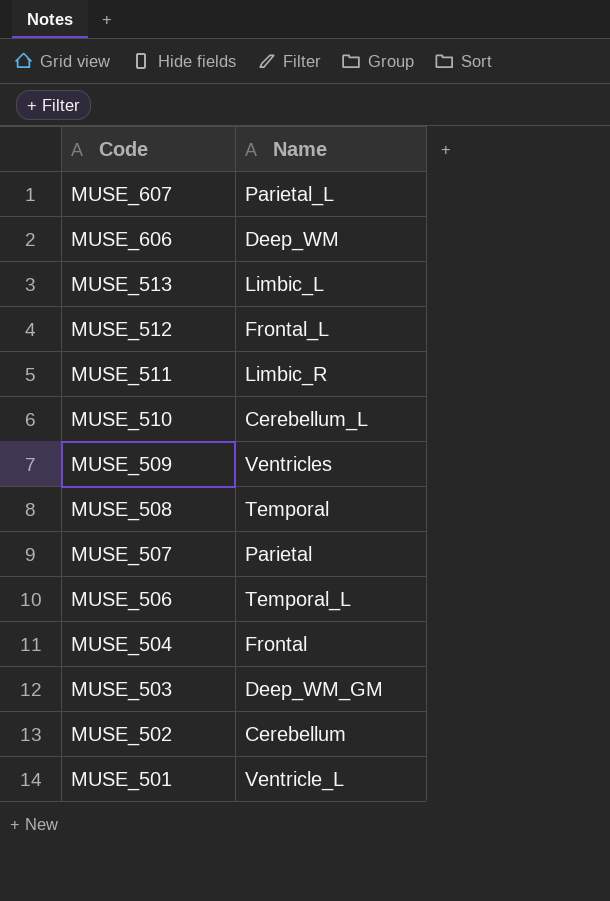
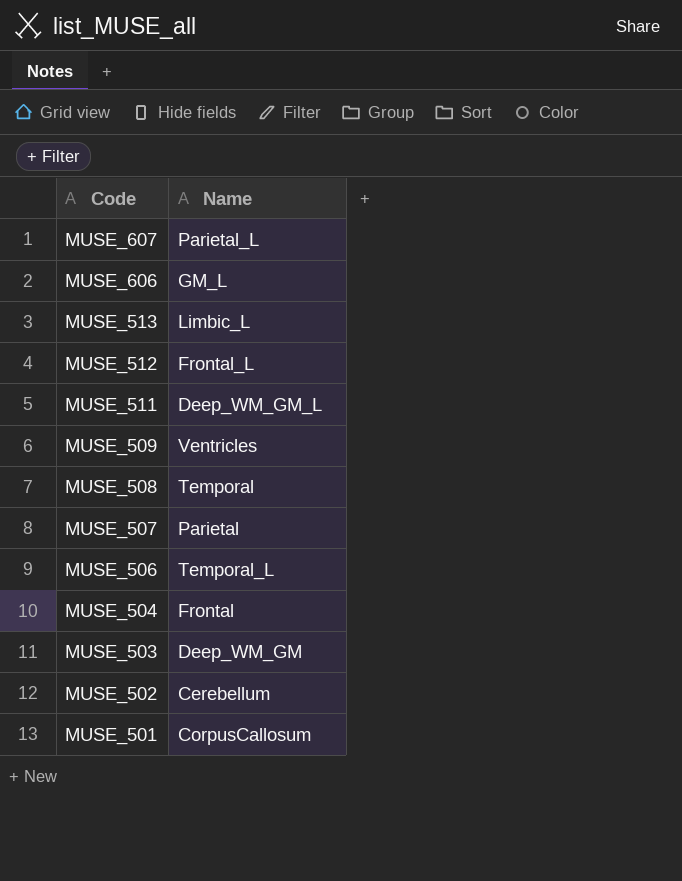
row MUSE_510: Cerebellum_L -> none
MUSE_606 | Name: Deep_WM -> GM_L
MUSE_511 | Name: Limbic_R -> Deep_WM_GM_L
MUSE_501 | Name: Ventricle_L -> CorpusCallosum

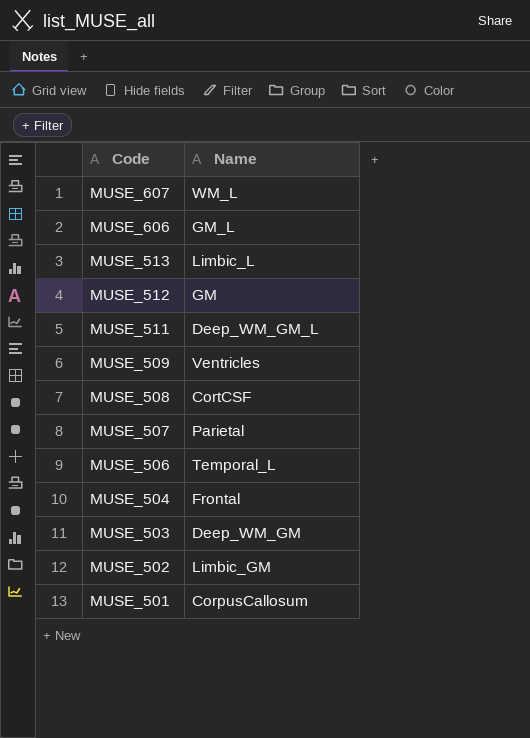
MUSE_607 | Name: Parietal_L -> WM_L
MUSE_512 | Name: Frontal_L -> GM
MUSE_508 | Name: Temporal -> CortCSF
MUSE_502 | Name: Cerebellum -> Limbic_GM

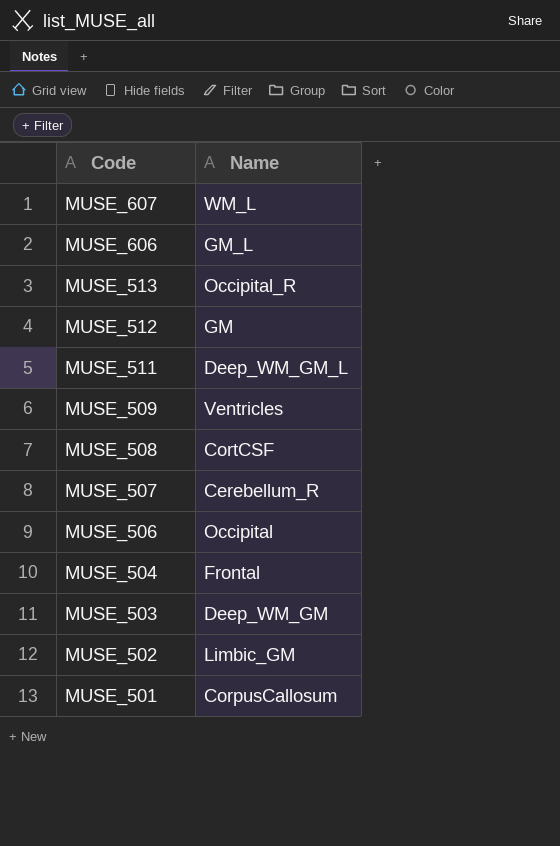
MUSE_513 | Name: Limbic_L -> Occipital_R
MUSE_507 | Name: Parietal -> Cerebellum_R
MUSE_506 | Name: Temporal_L -> Occipital

